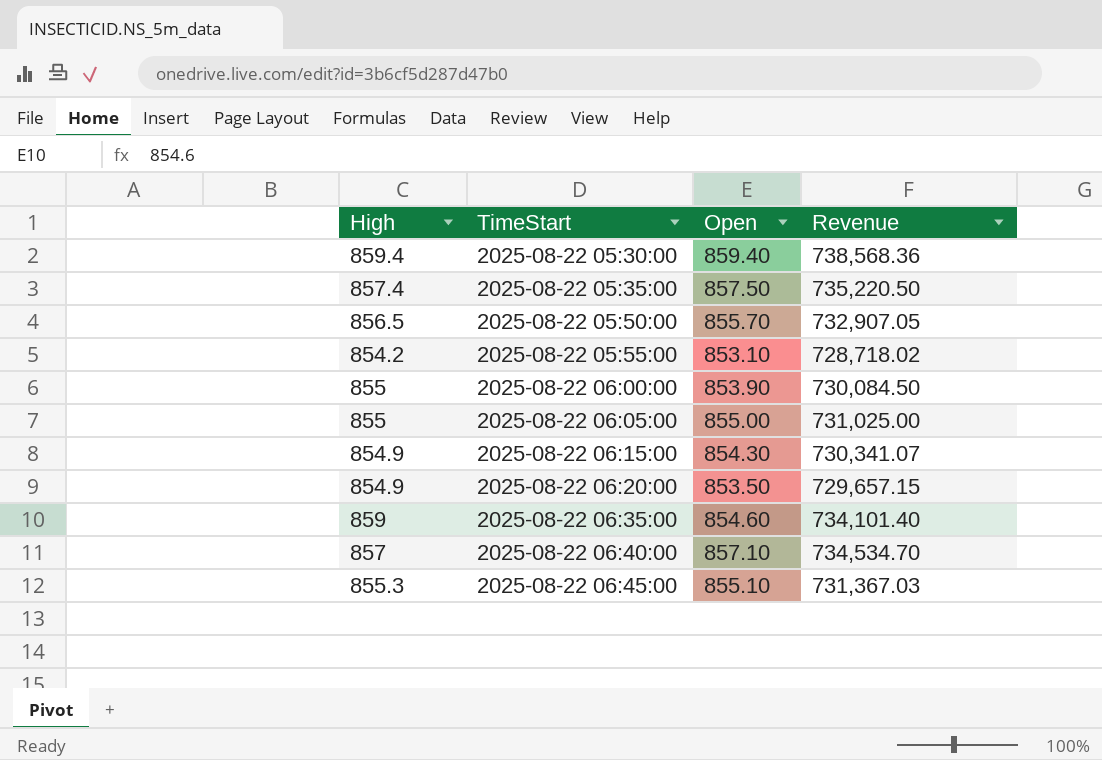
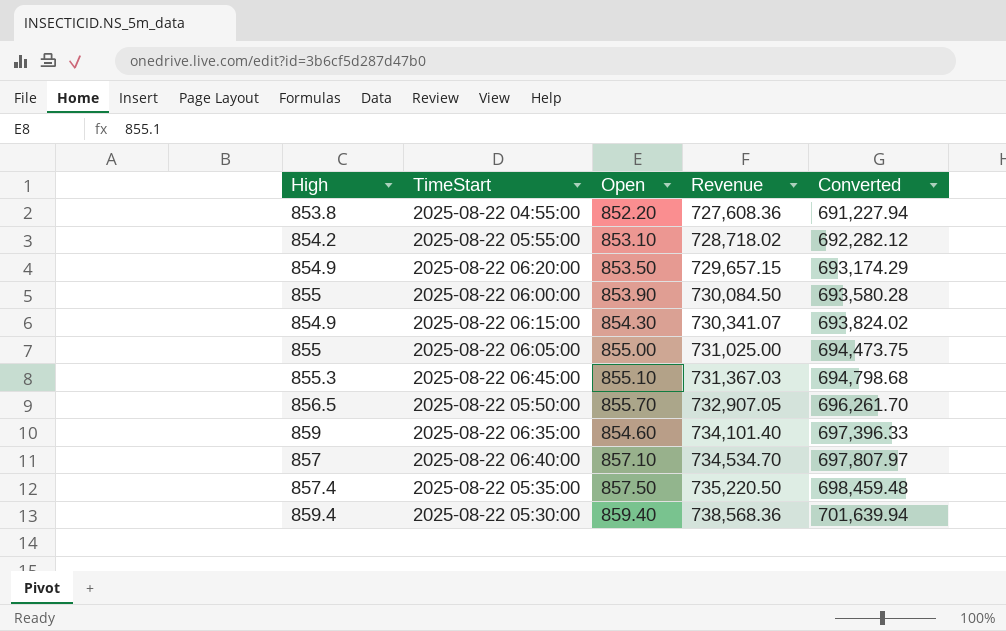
row order: TimeStart ascending -> Revenue ascending
column Converted | formula: none -> [Revenue] * 0.95
row 2025-08-22 04:55:00: none -> 853.8 | 852.20 | 727,608.36 | 691,227.94

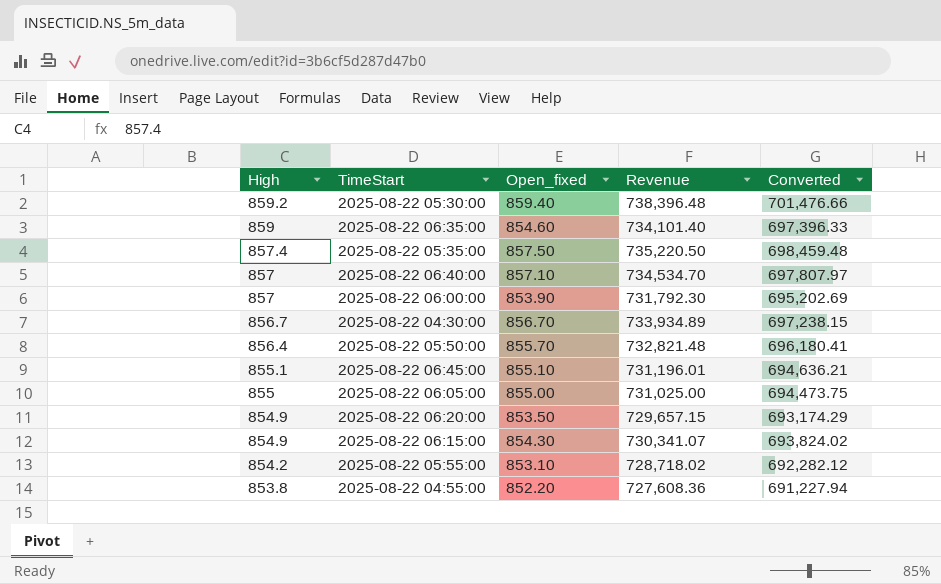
row order: Revenue ascending -> High descending
column name: Open -> Open_fixed
2025-08-22 05:30:00 | High: 859.4 -> 859.2
2025-08-22 05:30:00 | Revenue: 738,568.36 -> 738,396.48
2025-08-22 05:30:00 | Converted: 701,639.94 -> 701,476.66
2025-08-22 06:00:00 | High: 855 -> 857
2025-08-22 06:00:00 | Revenue: 730,084.50 -> 731,792.30
2025-08-22 06:00:00 | Converted: 693,580.28 -> 695,202.69
row 2025-08-22 04:30:00: none -> 856.7 | 856.70 | 733,934.89 | 697,238.15
2025-08-22 05:50:00 | High: 856.5 -> 856.4
2025-08-22 05:50:00 | Revenue: 732,907.05 -> 732,821.48
2025-08-22 05:50:00 | Converted: 696,261.70 -> 696,180.41
2025-08-22 06:45:00 | High: 855.3 -> 855.1
2025-08-22 06:45:00 | Revenue: 731,367.03 -> 731,196.01
2025-08-22 06:45:00 | Converted: 694,798.68 -> 694,636.21

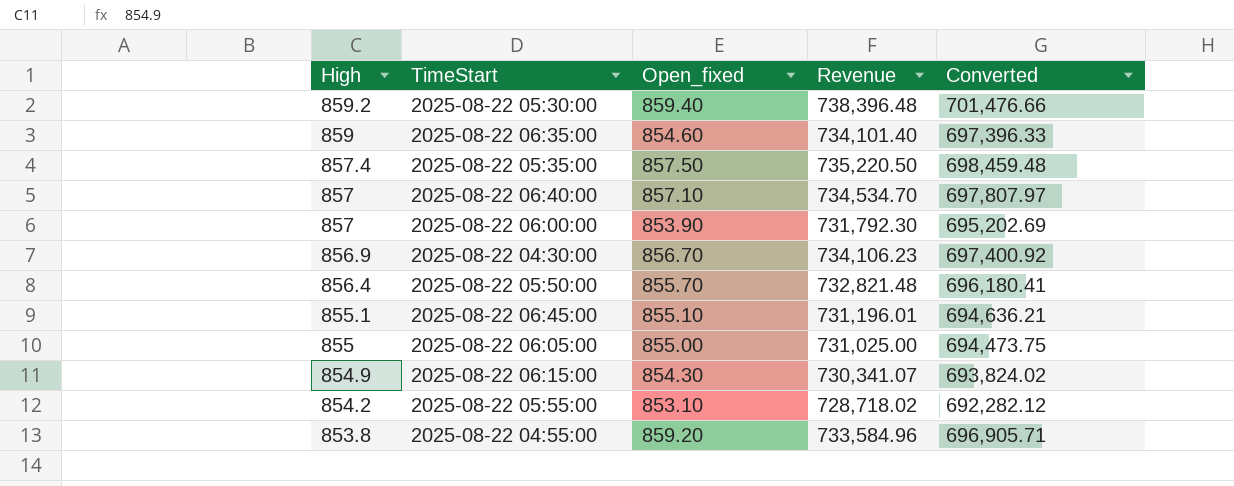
row 2025-08-22 06:20:00: 854.9 | 853.50 | 729,657.15 | 693,174.29 -> none
2025-08-22 04:30:00 | High: 856.7 -> 856.9
2025-08-22 04:30:00 | Revenue: 733,934.89 -> 734,106.23
2025-08-22 04:30:00 | Converted: 697,238.15 -> 697,400.92
2025-08-22 04:55:00 | Open_fixed: 852.20 -> 859.20
2025-08-22 04:55:00 | Revenue: 727,608.36 -> 733,584.96
2025-08-22 04:55:00 | Converted: 691,227.94 -> 696,905.71

